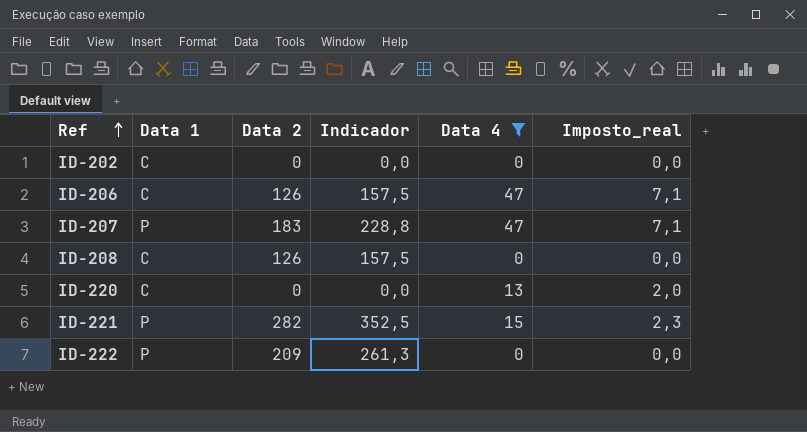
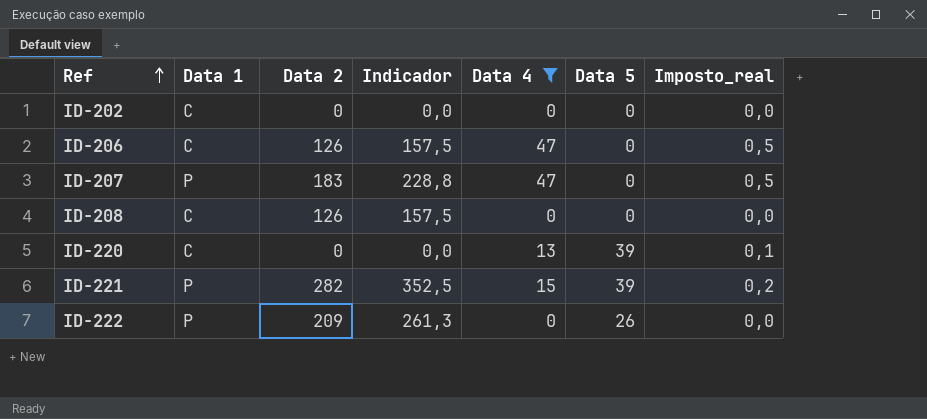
column Data 5 | position: none -> 6
column Imposto_real | formula: [Data 4] * 0,15 -> [Data 4] * 0,01

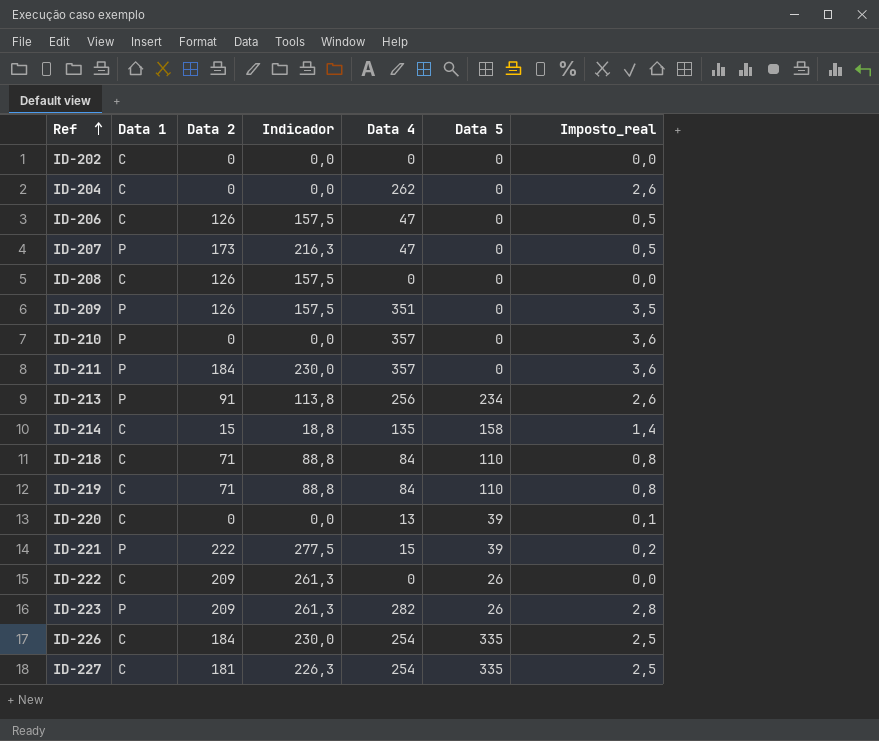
filter: Data 4 <= 47 -> none
ID-207 | Data 2: 183 -> 173
ID-207 | Indicador: 228,8 -> 216,3
ID-221 | Data 2: 282 -> 222
ID-221 | Indicador: 352,5 -> 277,5
ID-222 | Data 1: P -> C

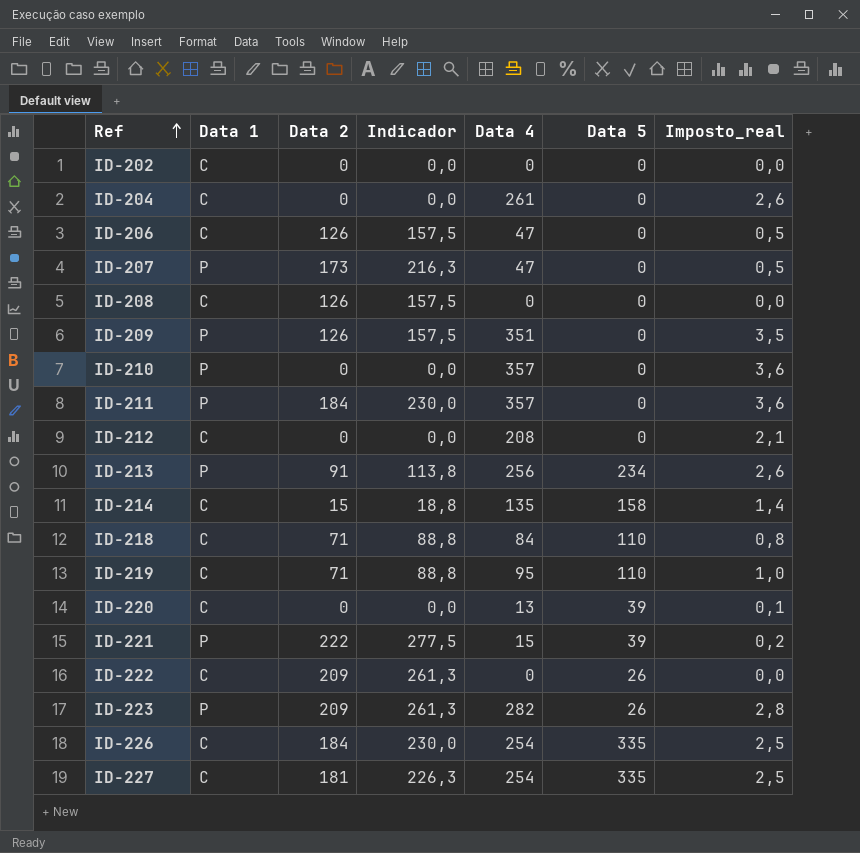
ID-204 | Data 4: 262 -> 261
row ID-212: none -> C | 0 | 0,0 | 208 | 0 | 2,1
ID-219 | Data 4: 84 -> 95
ID-219 | Imposto_real: 0,8 -> 1,0

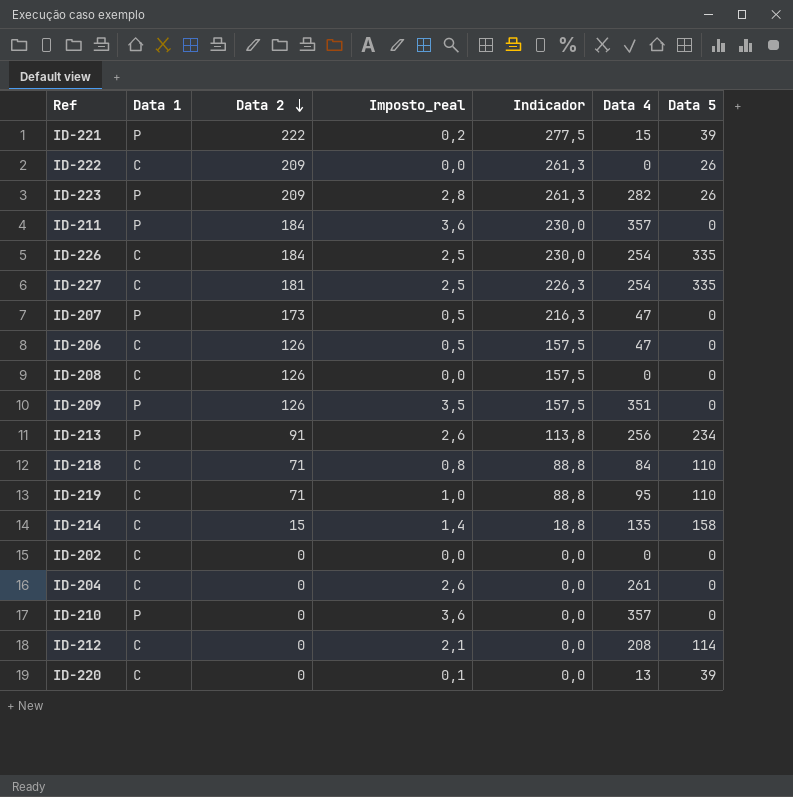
row order: Ref ascending -> Data 2 descending
column Imposto_real | position: 7 -> 4
ID-212 | Data 5: 0 -> 114

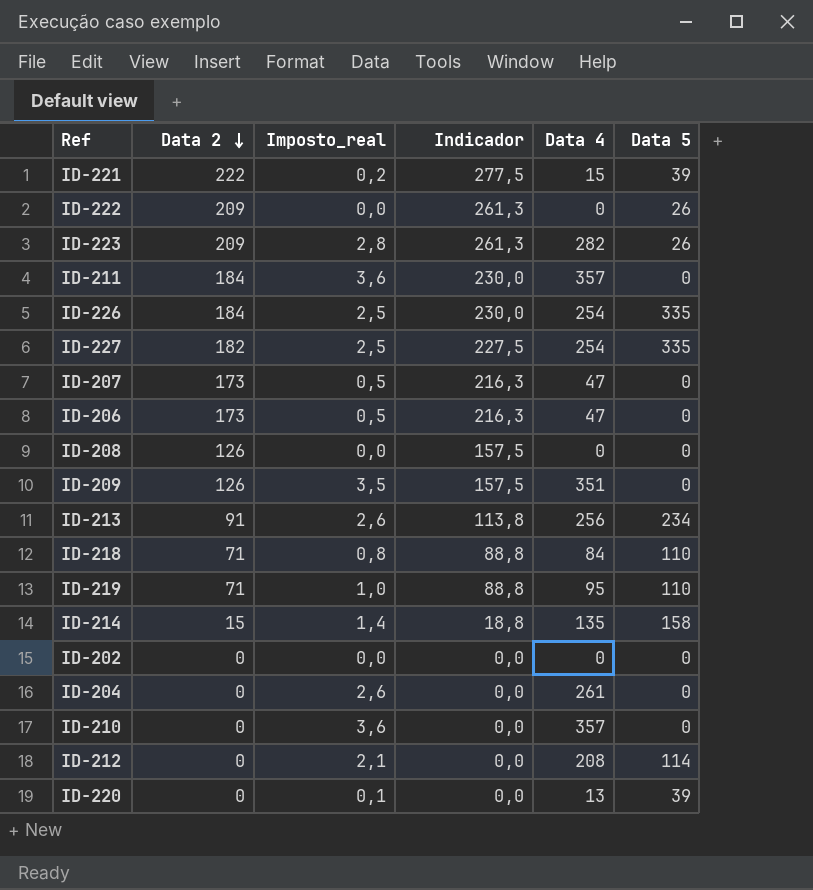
column Data 1 | position: 2 -> none
ID-227 | Data 2: 181 -> 182
ID-227 | Indicador: 226,3 -> 227,5
ID-206 | Data 2: 126 -> 173
ID-206 | Indicador: 157,5 -> 216,3

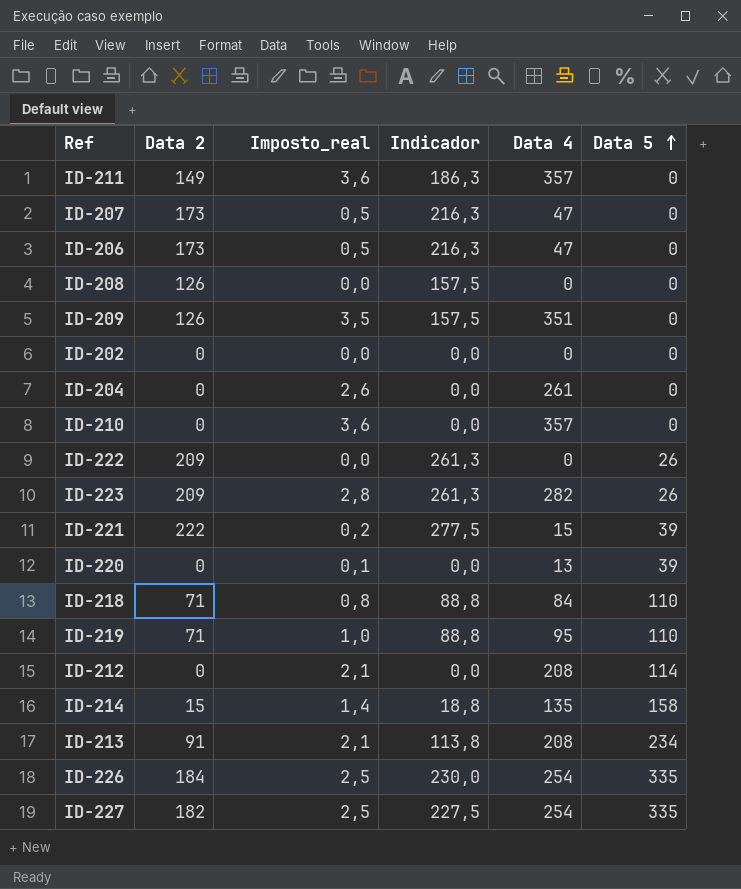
row order: Data 2 descending -> Data 5 ascending
ID-211 | Data 2: 184 -> 149
ID-211 | Indicador: 230,0 -> 186,3
ID-213 | Imposto_real: 2,6 -> 2,1
ID-213 | Data 4: 256 -> 208

